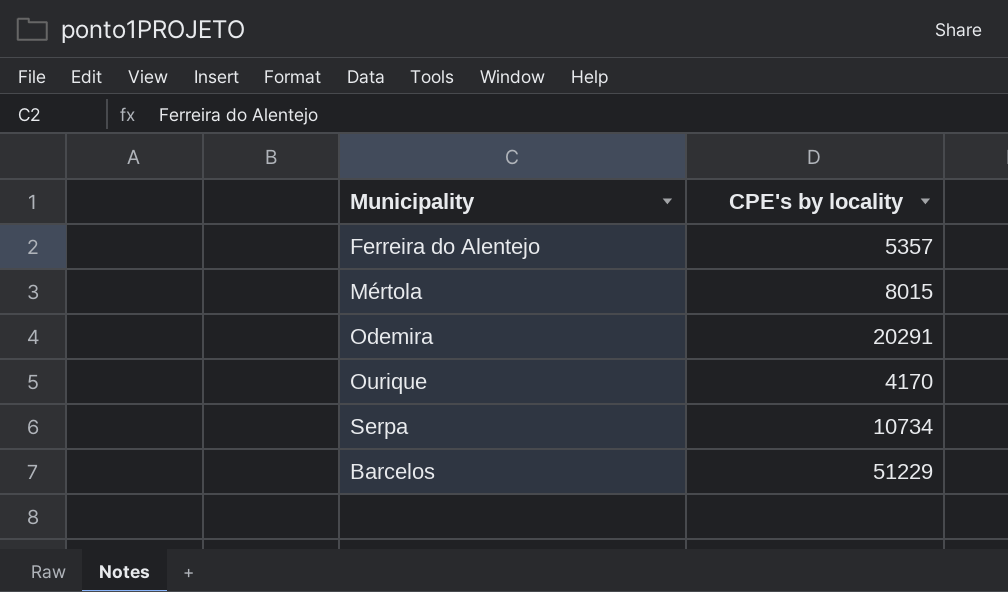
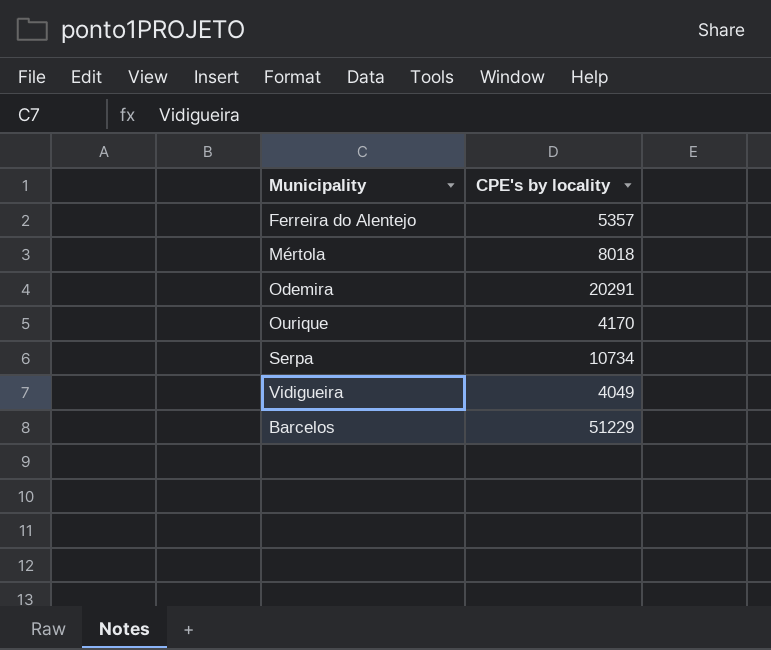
Mértola | CPE's by locality: 8015 -> 8018
row Vidigueira: none -> 4049

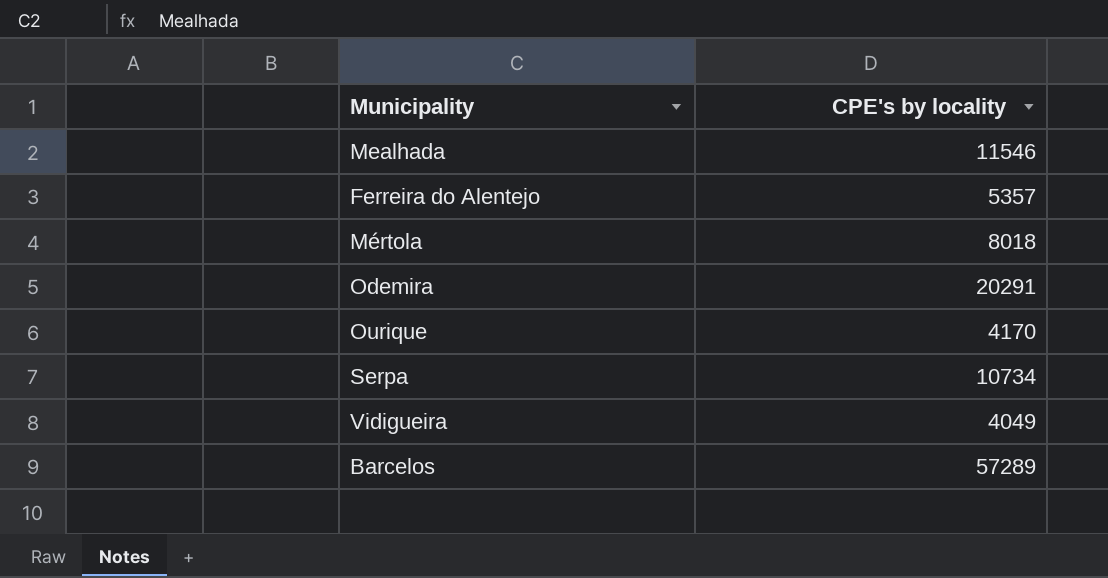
row Mealhada: none -> 11546
Barcelos | CPE's by locality: 51229 -> 57289

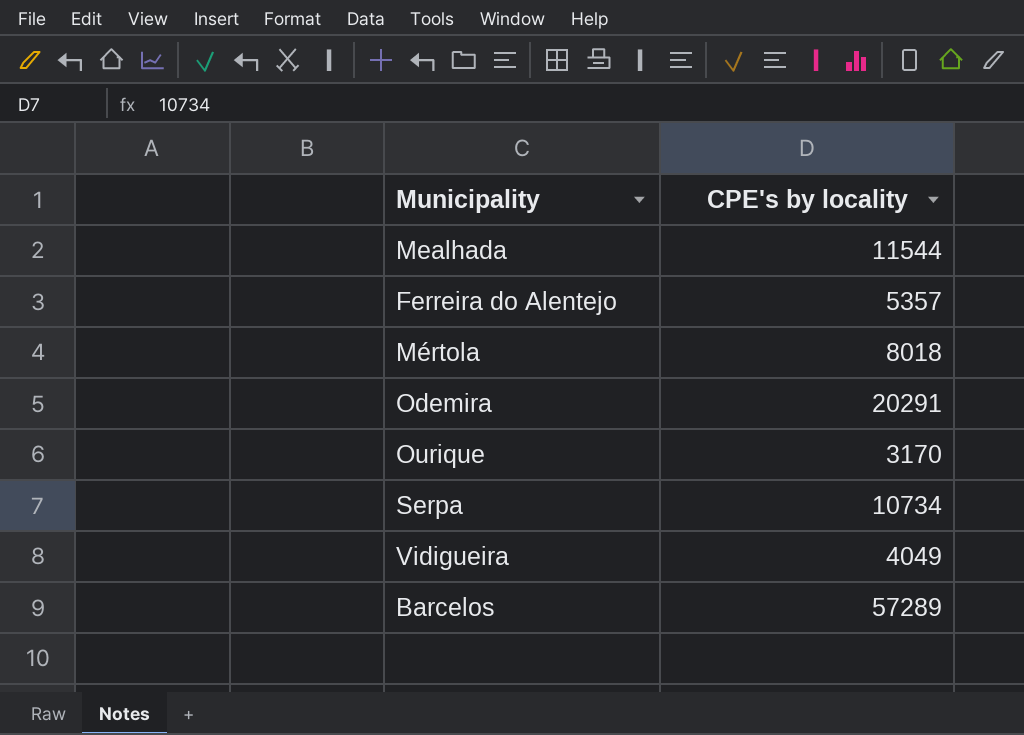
Mealhada | CPE's by locality: 11546 -> 11544
Ourique | CPE's by locality: 4170 -> 3170

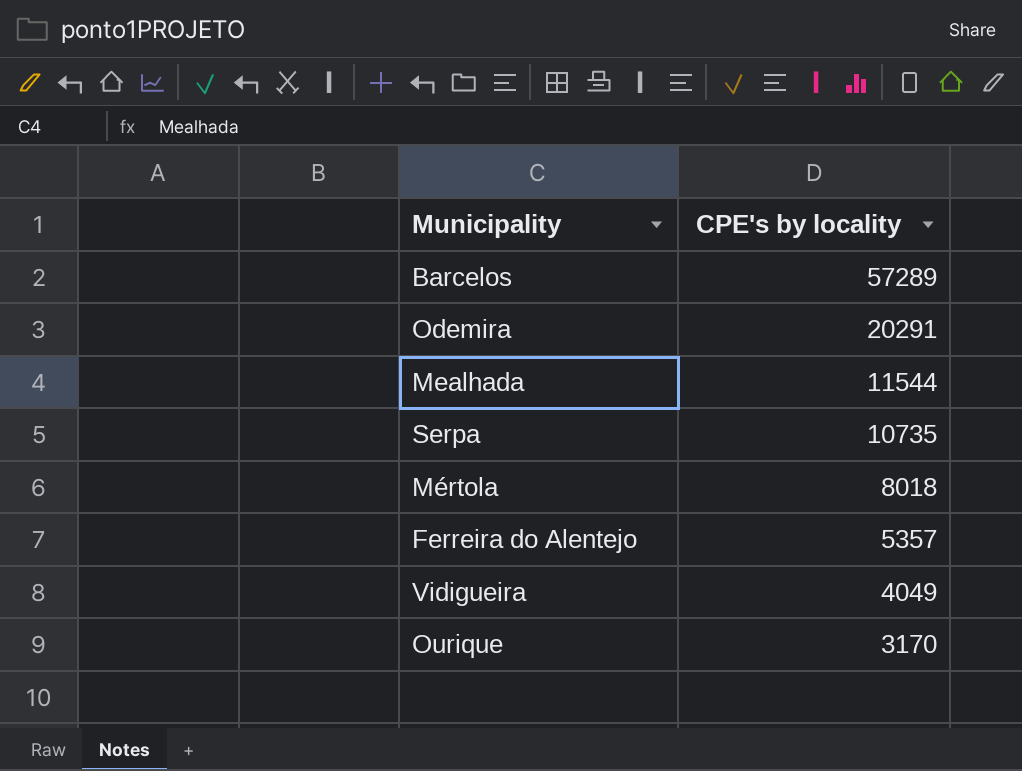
row order: none -> CPE's by locality descending
Serpa | CPE's by locality: 10734 -> 10735

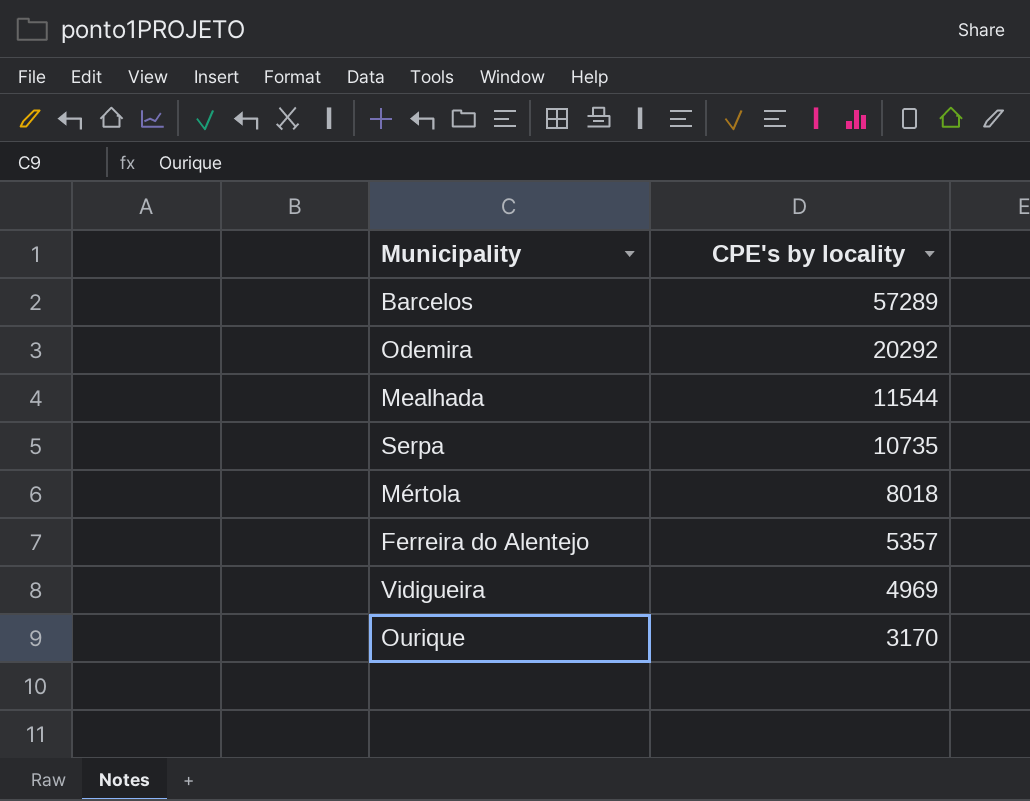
Odemira | CPE's by locality: 20291 -> 20292
Vidigueira | CPE's by locality: 4049 -> 4969

